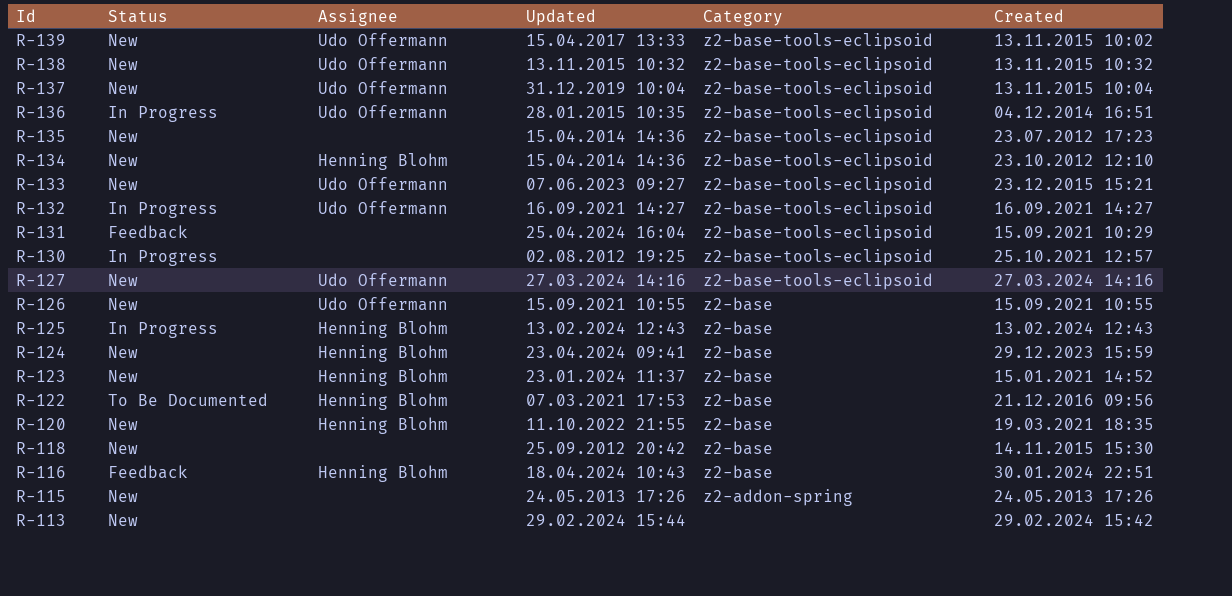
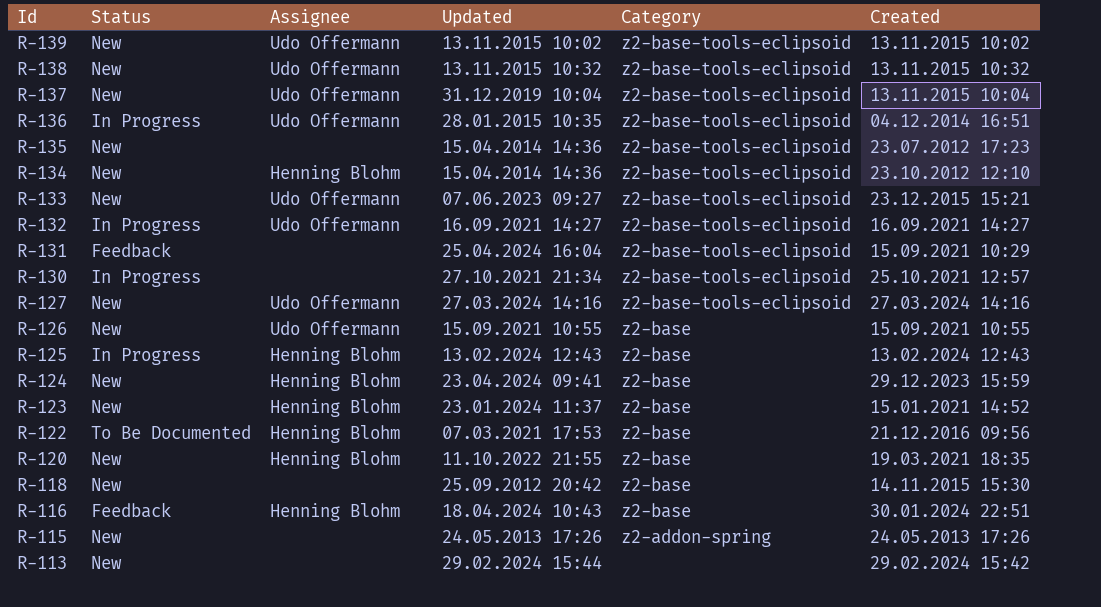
R-139 | Updated: 15.04.2017 13:33 -> 13.11.2015 10:02
R-130 | Updated: 02.08.2012 19:25 -> 27.10.2021 21:34

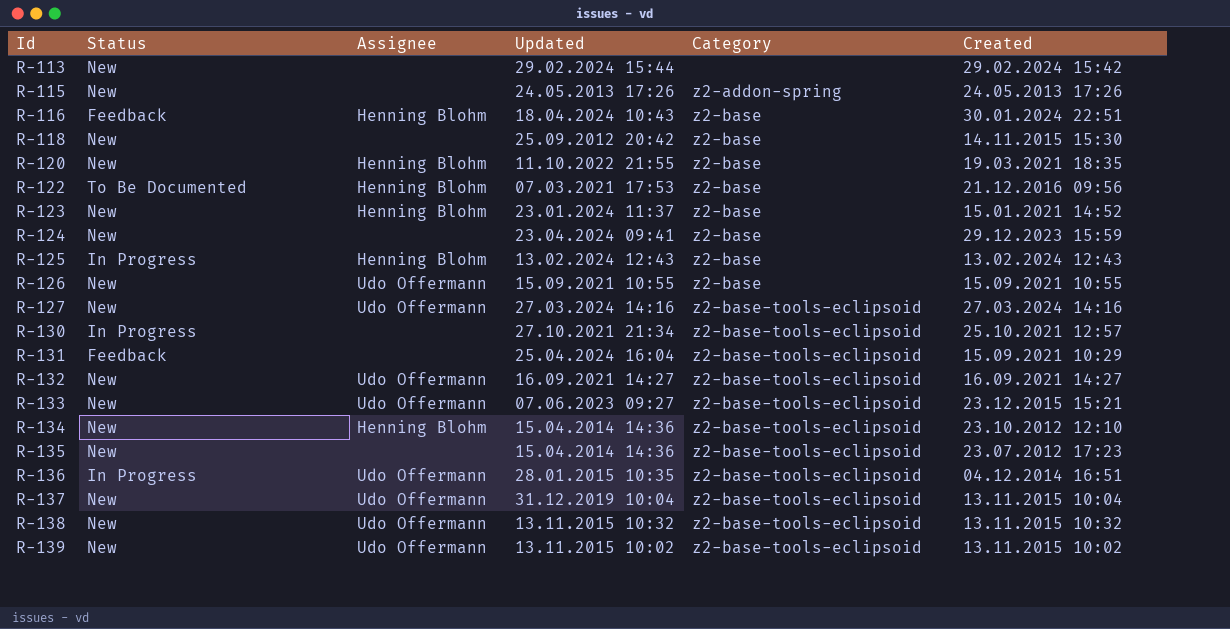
row order: Id descending -> Id ascending
R-124 | Assignee: Henning Blohm -> none
R-132 | Status: In Progress -> New

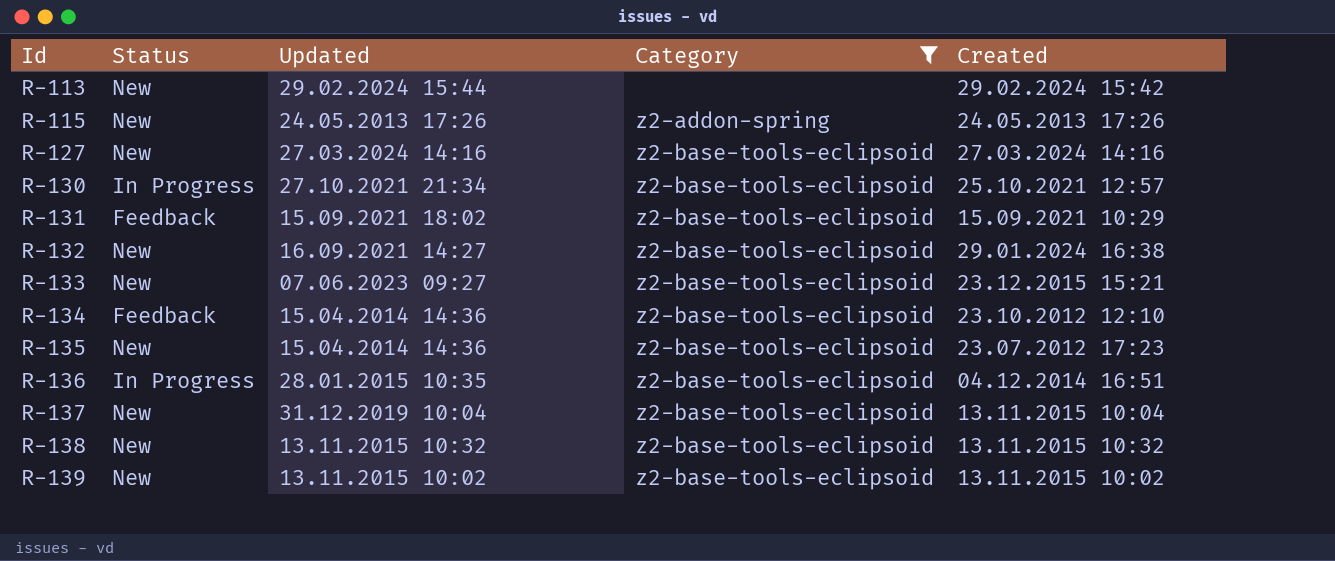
filter: none -> Category != z2-base
column Assignee | position: 3 -> none
R-131 | Updated: 25.04.2024 16:04 -> 15.09.2021 18:02
R-132 | Created: 16.09.2021 14:27 -> 29.01.2024 16:38
R-134 | Status: New -> Feedback

